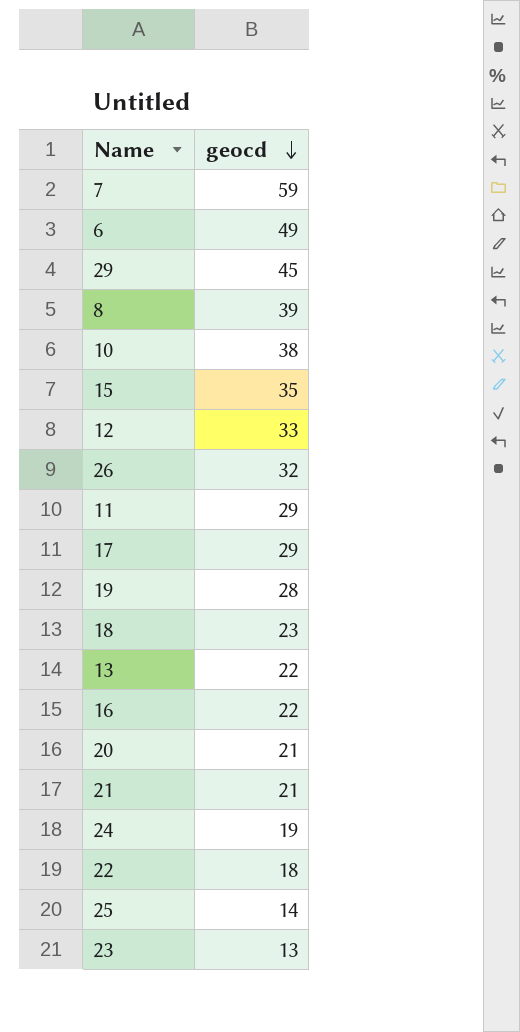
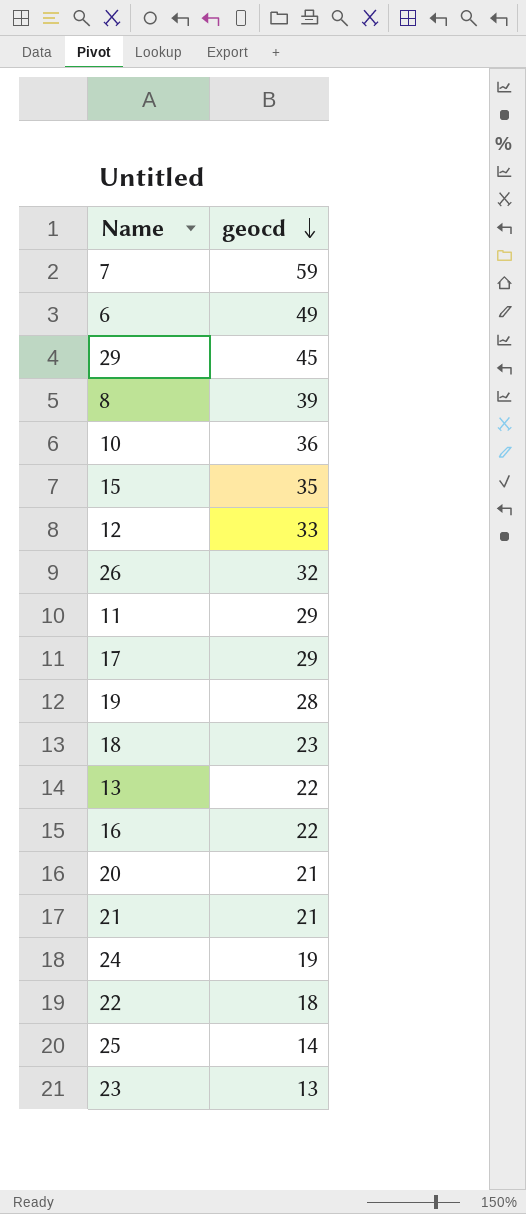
10 | geocd: 38 -> 36

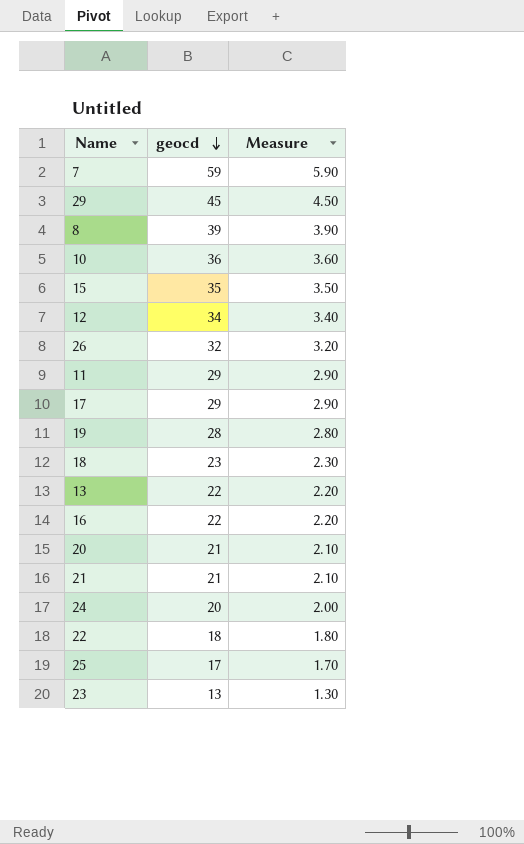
column Measure | formula: none -> [geocd] * 0.1
row 6: 49 -> none
12 | geocd: 33 -> 34
24 | geocd: 19 -> 20
25 | geocd: 14 -> 17

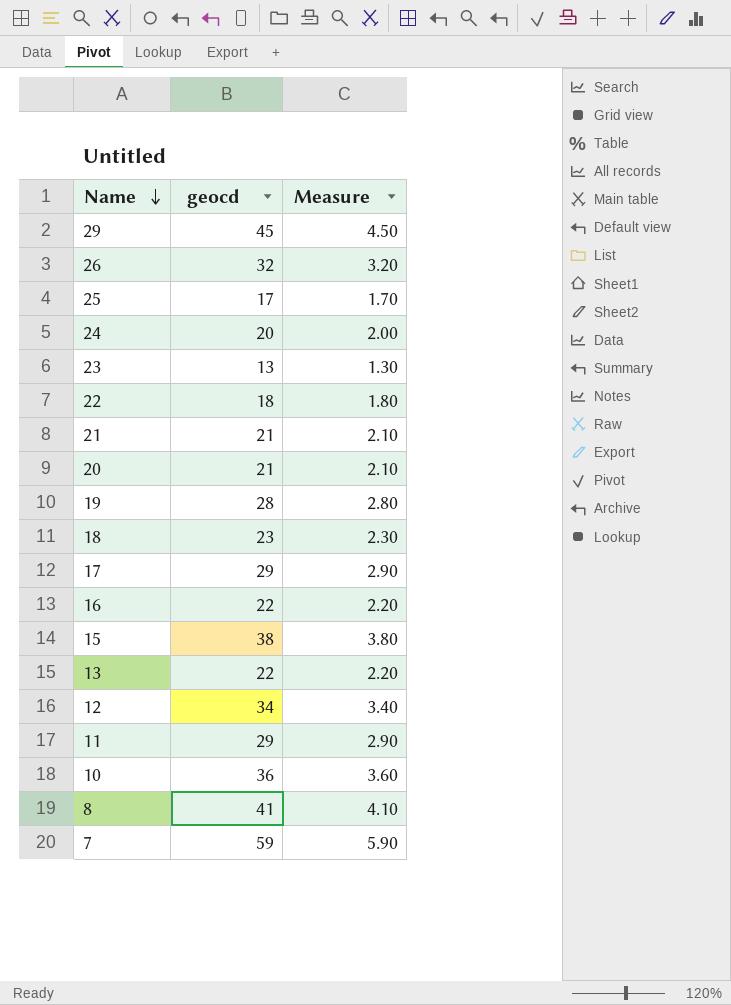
row order: geocd descending -> Name descending
15 | geocd: 35 -> 38
15 | Measure: 3.50 -> 3.80
8 | geocd: 39 -> 41
8 | Measure: 3.90 -> 4.10

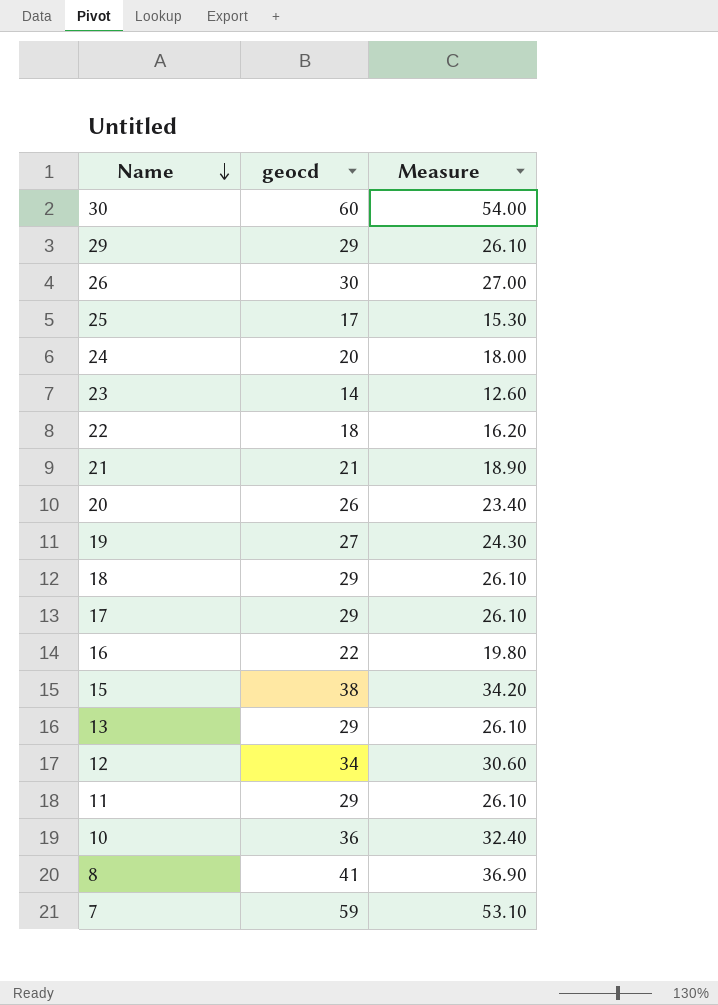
column Measure | formula: [geocd] * 0.1 -> [geocd] * 0.9
row 30: none -> 60 | 54.00
29 | geocd: 45 -> 29
26 | geocd: 32 -> 30
23 | geocd: 13 -> 14
20 | geocd: 21 -> 26
19 | geocd: 28 -> 27
18 | geocd: 23 -> 29
13 | geocd: 22 -> 29

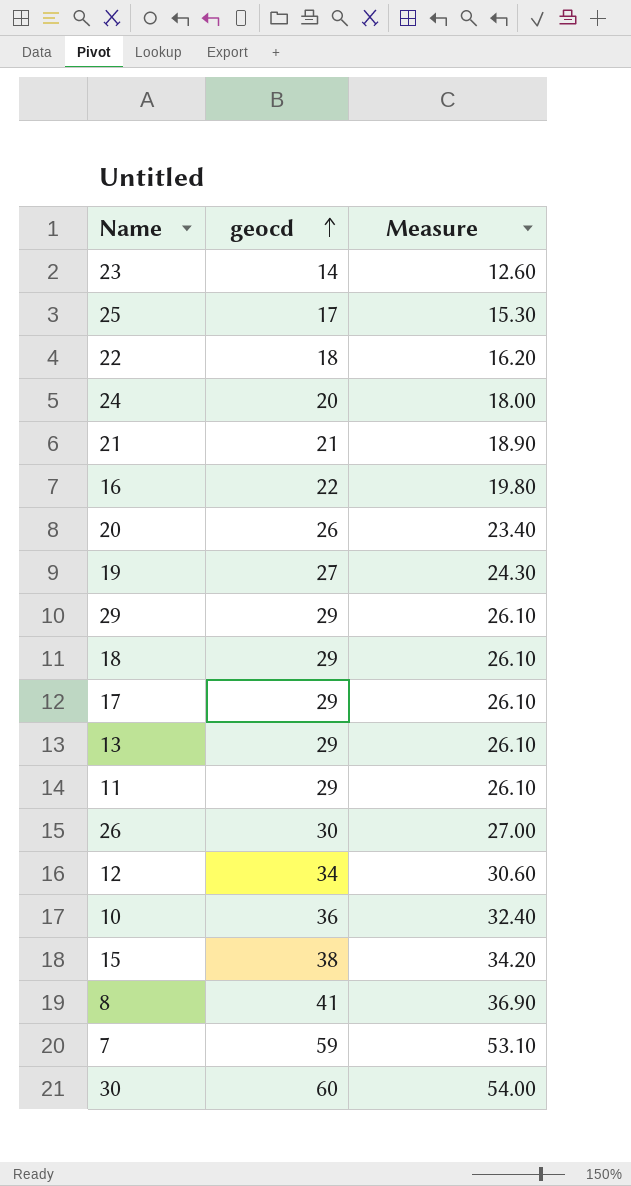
row order: Name descending -> geocd ascending

